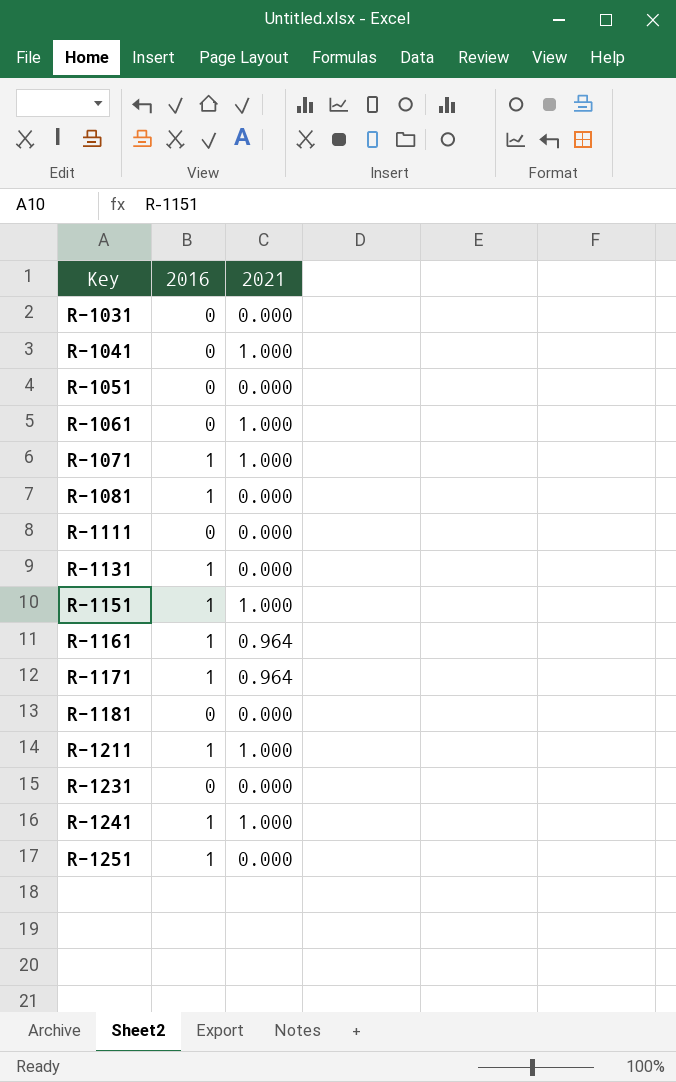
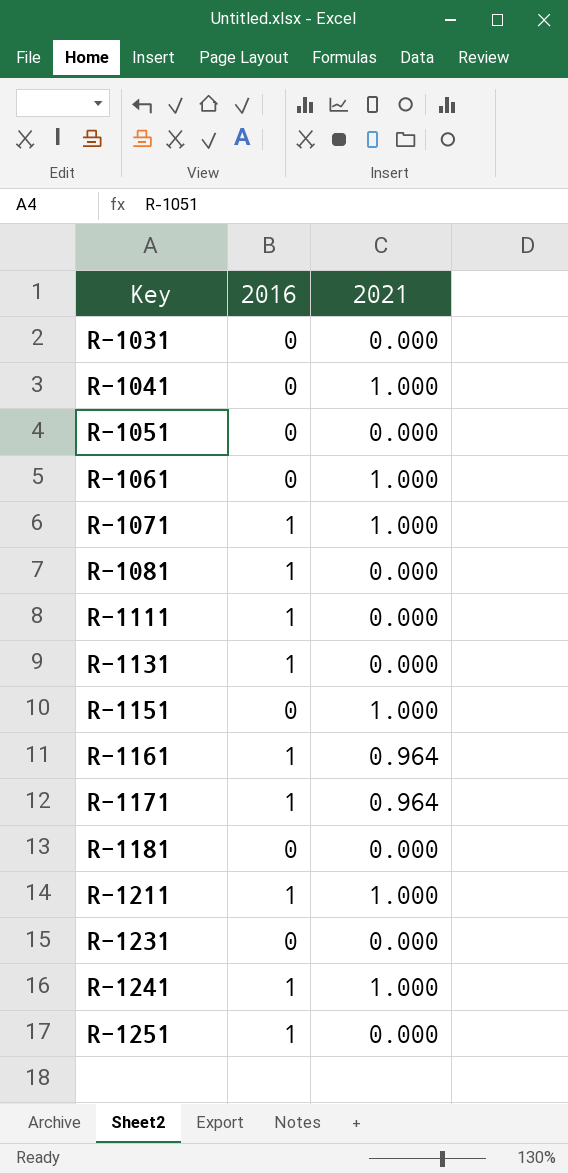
R-1111 | 2016: 0 -> 1
R-1151 | 2016: 1 -> 0

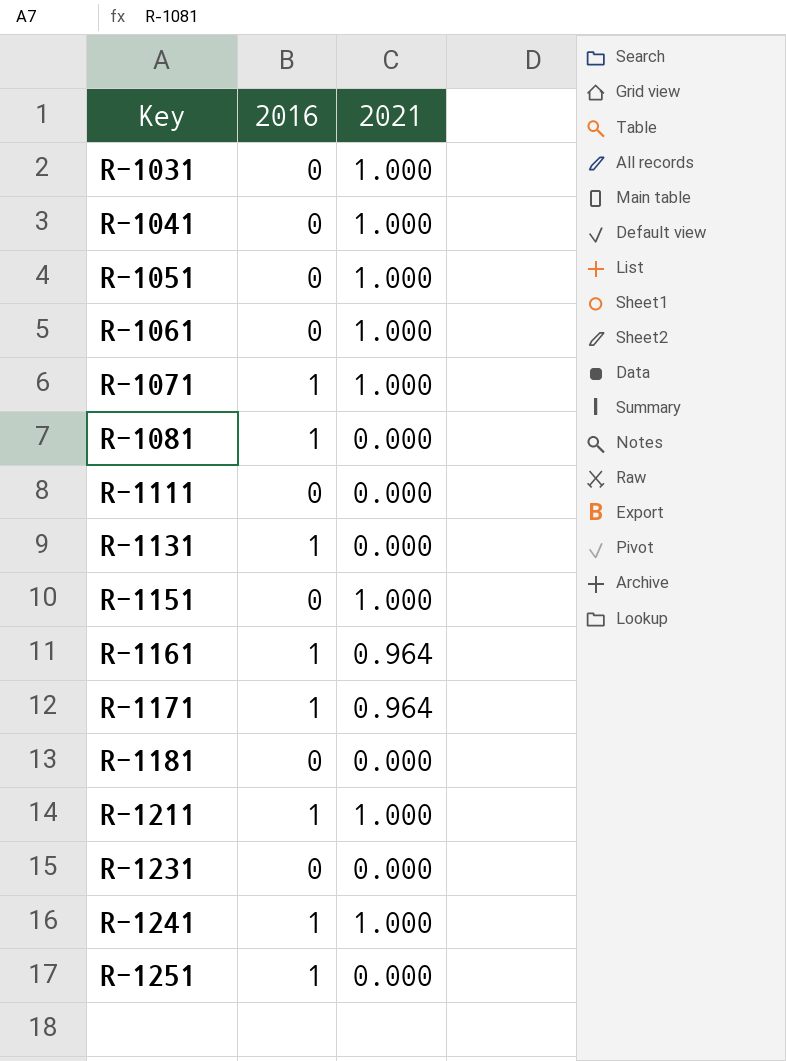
R-1031 | 2021: 0.000 -> 1.000
R-1051 | 2021: 0.000 -> 1.000
R-1111 | 2016: 1 -> 0

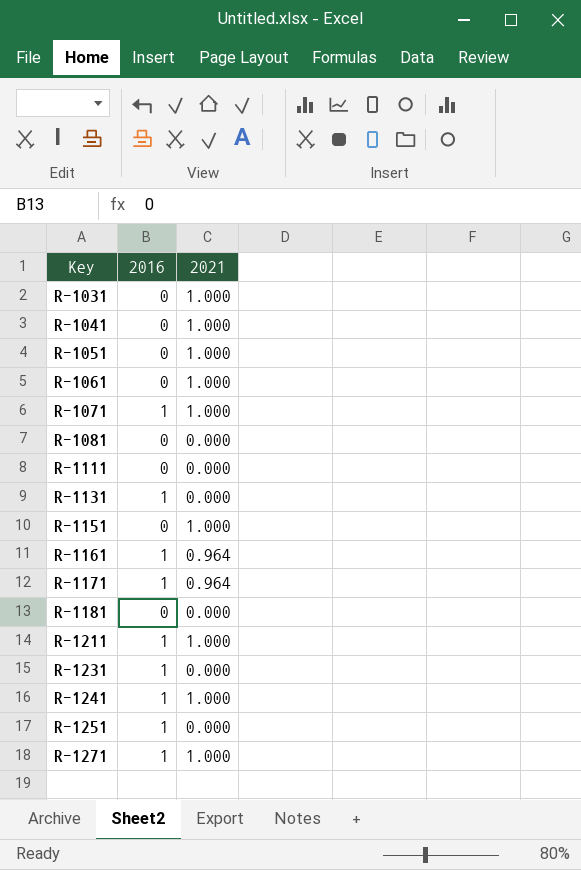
R-1081 | 2016: 1 -> 0
R-1231 | 2016: 0 -> 1
row R-1271: none -> 1 | 1.000

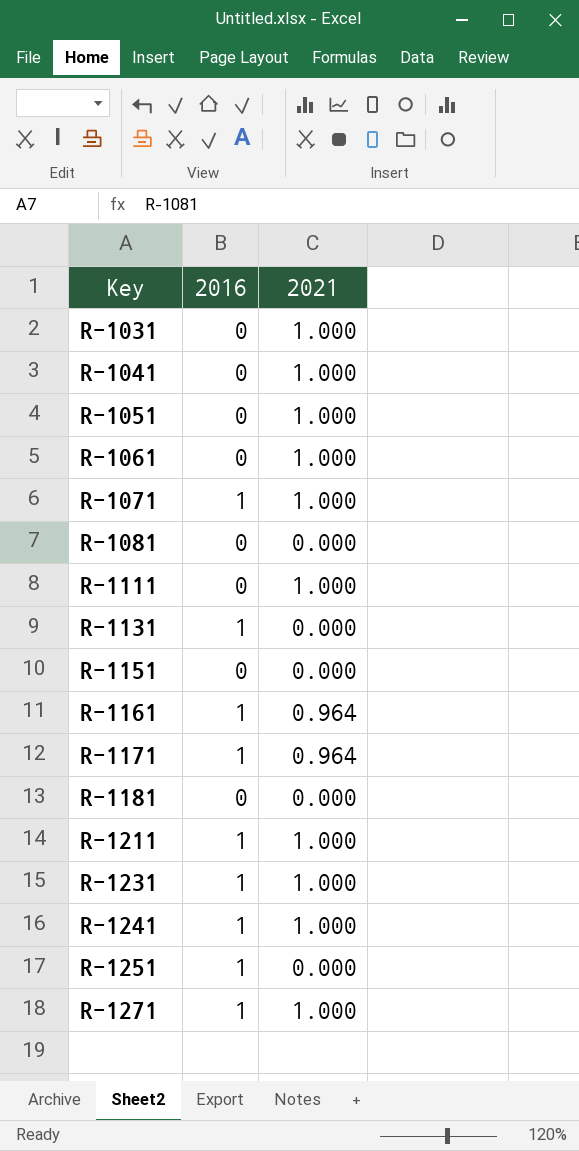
R-1111 | 2021: 0.000 -> 1.000
R-1151 | 2021: 1.000 -> 0.000
R-1231 | 2021: 0.000 -> 1.000

